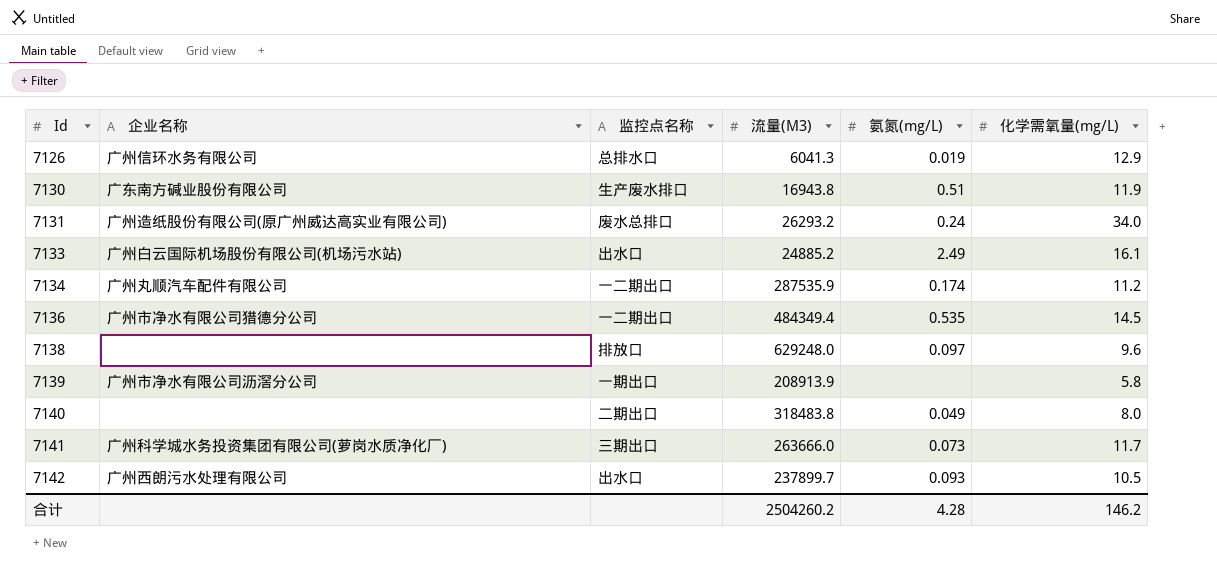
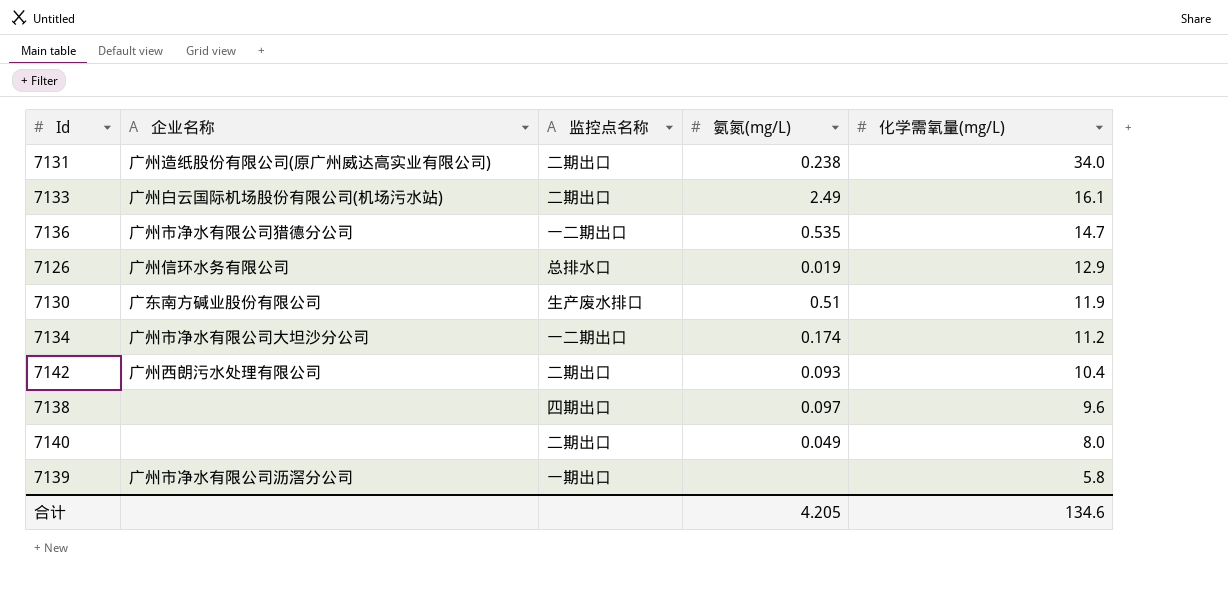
row order: Id ascending -> 化学需氧量(mg/L) descending
column 流量(M3) | position: 4 -> none
row 7141: 广州科学城水务投资集团有限公司(萝岗水质净化厂) | 三期出口 | 263666.0 | 0.073 | 11.7 -> none
7131 | 监控点名称: 废水总排口 -> 二期出口
7131 | 氨氮(mg/L): 0.24 -> 0.238
7133 | 监控点名称: 出水口 -> 二期出口
7136 | 化学需氧量(mg/L): 14.5 -> 14.7
7134 | 企业名称: 广州丸顺汽车配件有限公司 -> 广州市净水有限公司大坦沙分公司
7142 | 监控点名称: 出水口 -> 二期出口
7142 | 化学需氧量(mg/L): 10.5 -> 10.4
7138 | 监控点名称: 排放口 -> 四期出口
合计 | 氨氮(mg/L): 4.28 -> 4.205
合计 | 化学需氧量(mg/L): 146.2 -> 134.6

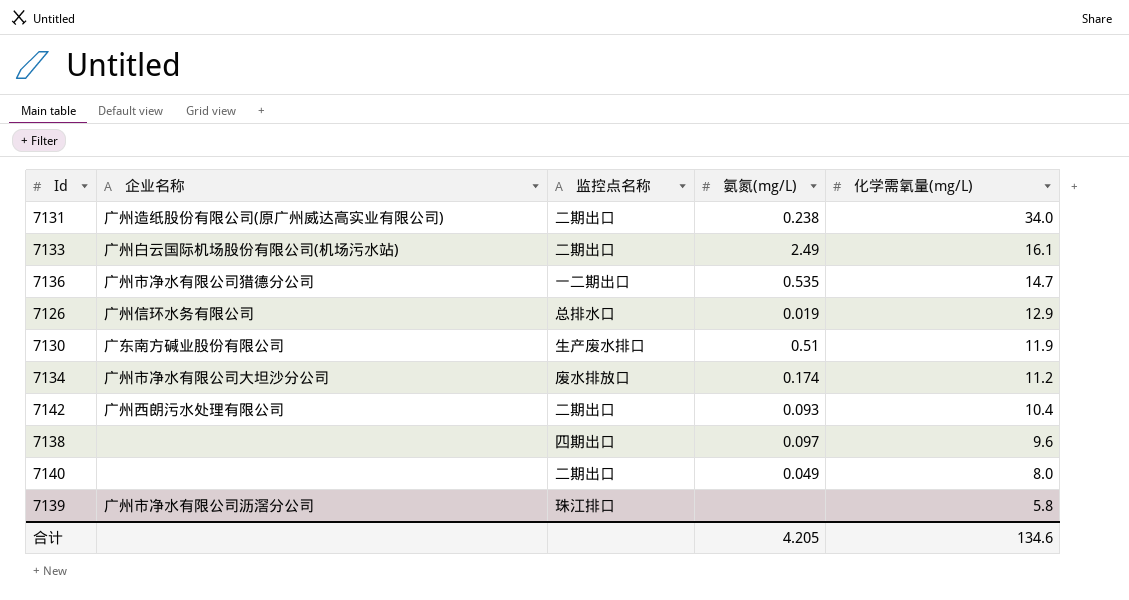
7134 | 监控点名称: 一二期出口 -> 废水排放口
7139 | 监控点名称: 一期出口 -> 珠江排口

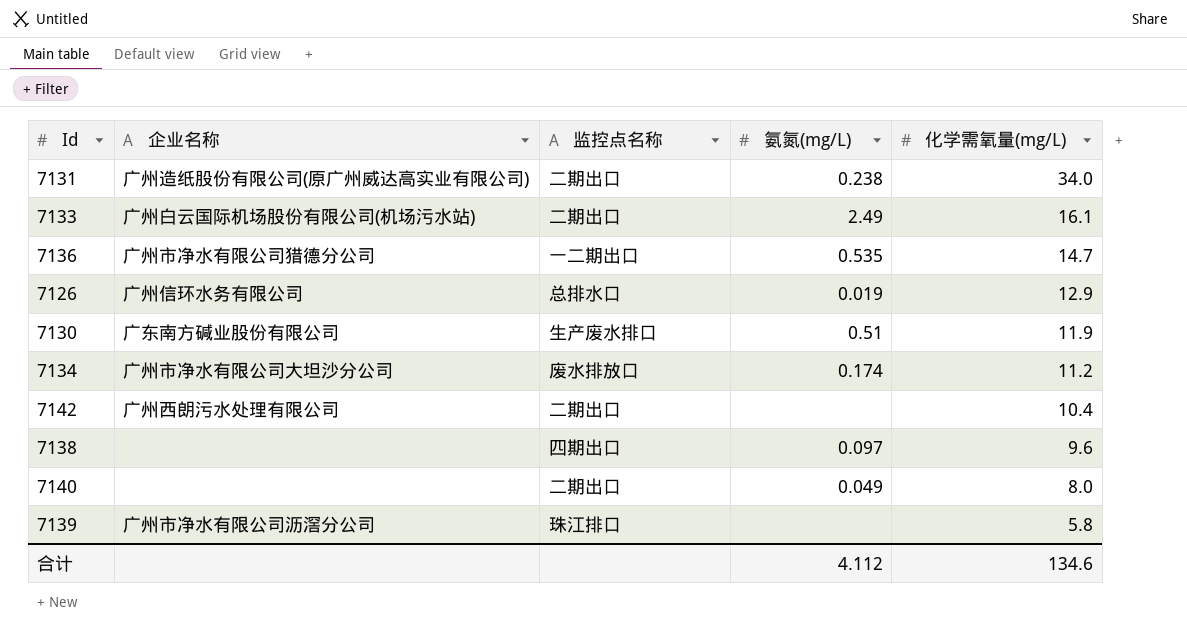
7142 | 氨氮(mg/L): 0.093 -> none
合计 | 氨氮(mg/L): 4.205 -> 4.112

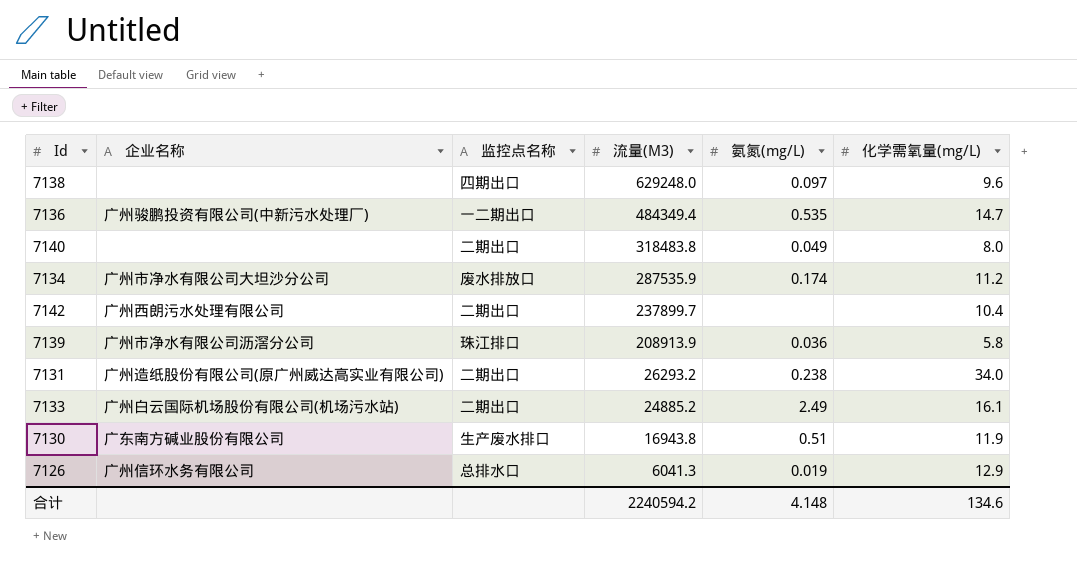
row order: 化学需氧量(mg/L) descending -> 流量(M3) descending
column 流量(M3) | position: none -> 4
7136 | 企业名称: 广州市净水有限公司猎德分公司 -> 广州骏鹏投资有限公司(中新污水处理厂)
7139 | 氨氮(mg/L): none -> 0.036
合计 | 氨氮(mg/L): 4.112 -> 4.148

